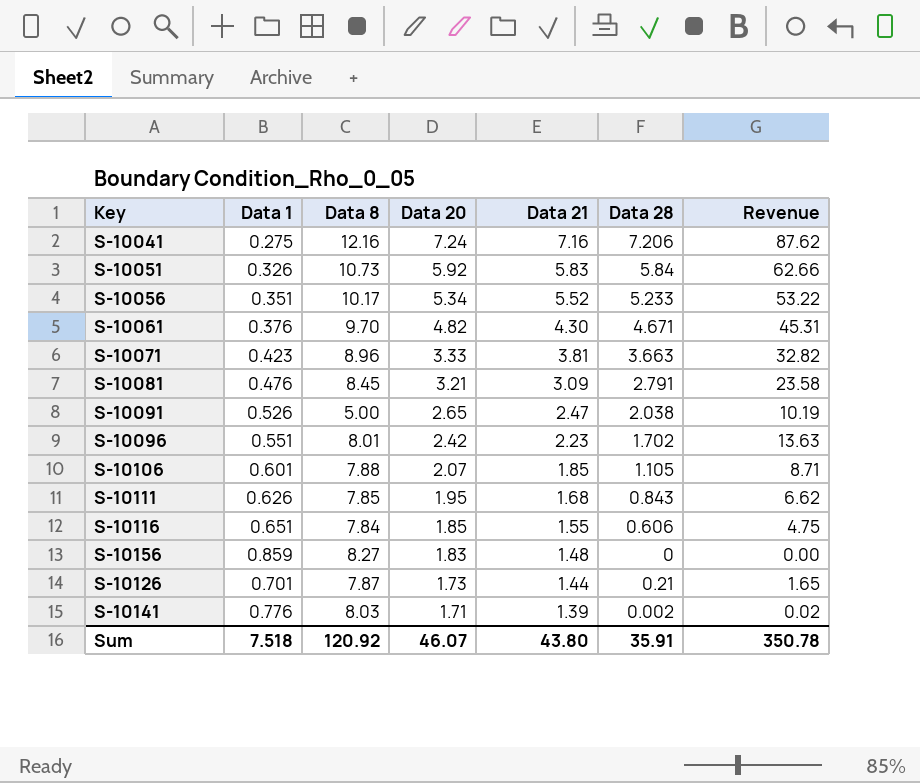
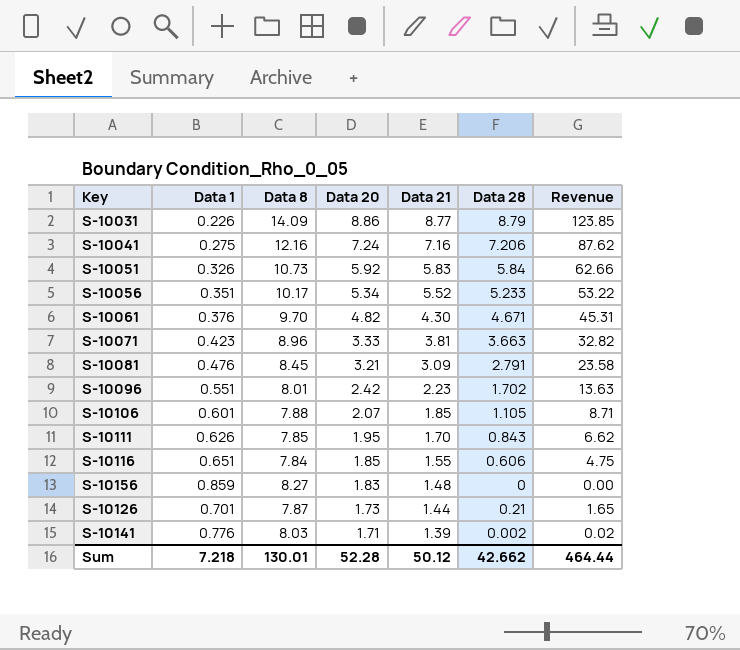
row S-10091: 0.526 | 5.00 | 2.65 | 2.47 | 2.038 | 10.19 -> none
row S-10031: none -> 0.226 | 14.09 | 8.86 | 8.77 | 8.79 | 123.85
S-10111 | Data 21: 1.68 -> 1.70
Sum | Data 1: 7.518 -> 7.218
Sum | Data 8: 120.92 -> 130.01
Sum | Data 20: 46.07 -> 52.28
Sum | Data 21: 43.80 -> 50.12
Sum | Data 28: 35.91 -> 42.662
Sum | Revenue: 350.78 -> 464.44

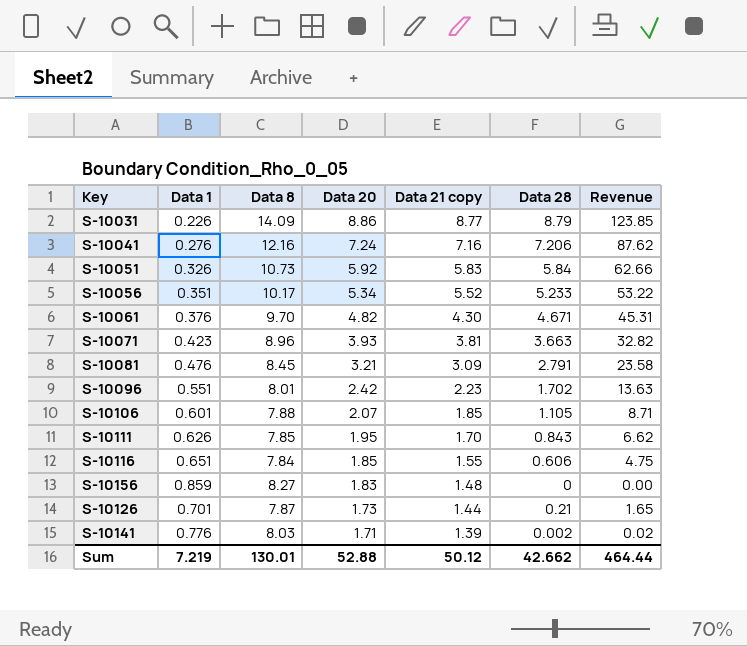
column name: Data 21 -> Data 21 copy
S-10041 | Data 1: 0.275 -> 0.276
S-10071 | Data 20: 3.33 -> 3.93
Sum | Data 1: 7.218 -> 7.219
Sum | Data 20: 52.28 -> 52.88

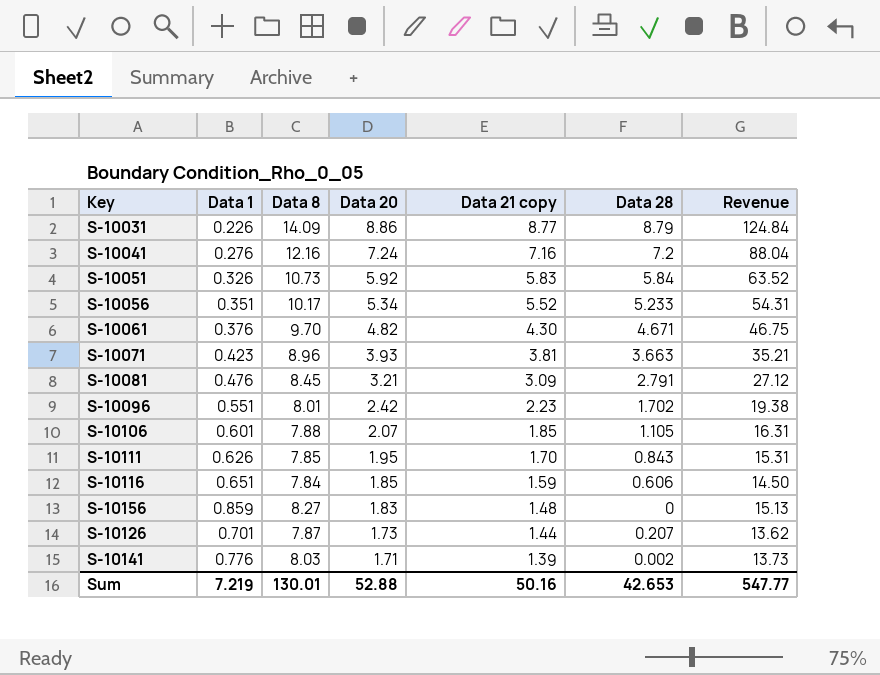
column Revenue | formula: [Data 8] * [Data 28] -> [Data 8] * [Data 20]
S-10041 | Data 28: 7.206 -> 7.2
S-10116 | Data 21 copy: 1.55 -> 1.59
S-10126 | Data 28: 0.21 -> 0.207
Sum | Data 21 copy: 50.12 -> 50.16
Sum | Data 28: 42.662 -> 42.653
Sum | Revenue: 464.44 -> 547.77

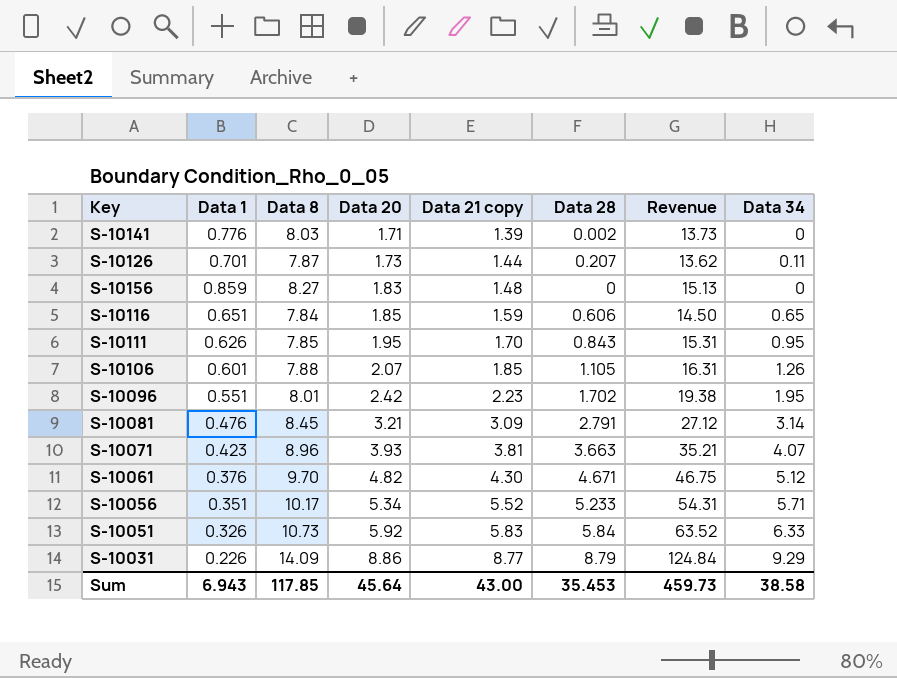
row order: Data 20 descending -> Data 20 ascending
column Data 34 | position: none -> 8
row S-10041: 0.276 | 12.16 | 7.24 | 7.16 | 7.2 | 88.04 -> none
Sum | Data 1: 7.219 -> 6.943
Sum | Data 8: 130.01 -> 117.85
Sum | Data 20: 52.88 -> 45.64
Sum | Data 21 copy: 50.16 -> 43.00
Sum | Data 28: 42.653 -> 35.453
Sum | Revenue: 547.77 -> 459.73

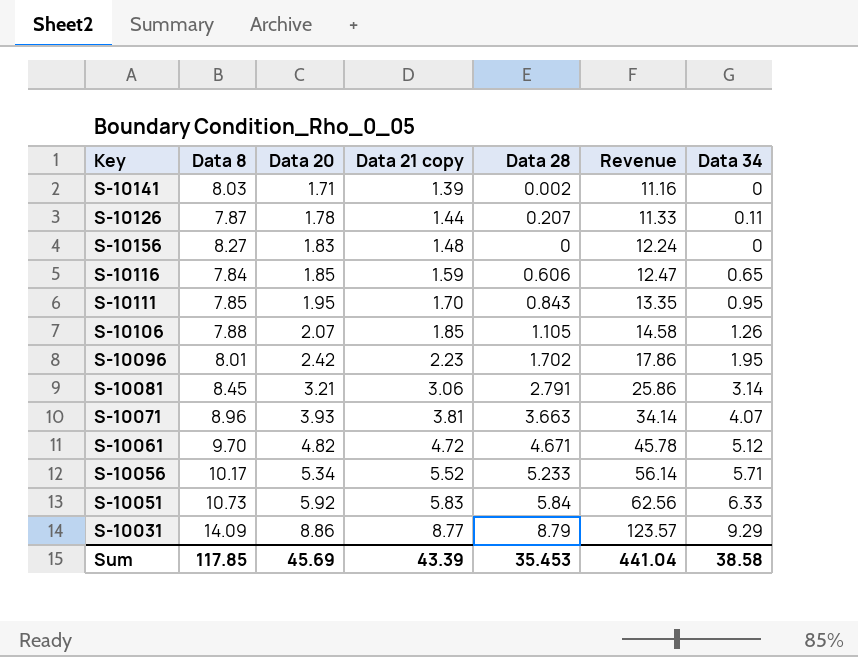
column Data 1 | position: 2 -> none
column Revenue | formula: [Data 8] * [Data 20] -> [Data 8] * [Data 21 copy]
S-10126 | Data 20: 1.73 -> 1.78
S-10081 | Data 21 copy: 3.09 -> 3.06
S-10061 | Data 21 copy: 4.30 -> 4.72
Sum | Data 20: 45.64 -> 45.69
Sum | Data 21 copy: 43.00 -> 43.39
Sum | Revenue: 459.73 -> 441.04

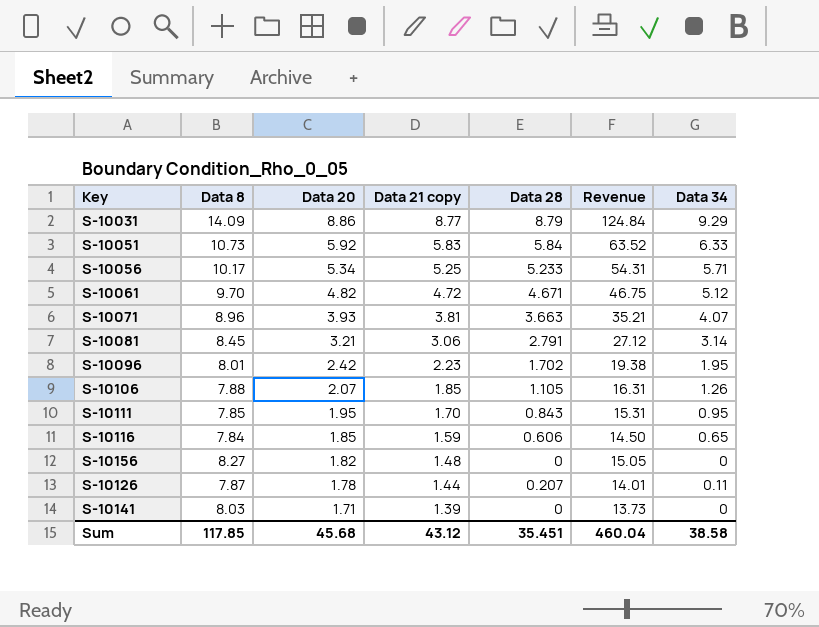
row order: Data 20 ascending -> Data 20 descending
column Revenue | formula: [Data 8] * [Data 21 copy] -> [Data 8] * [Data 20]
S-10056 | Data 21 copy: 5.52 -> 5.25
S-10156 | Data 20: 1.83 -> 1.82
S-10141 | Data 28: 0.002 -> 0
Sum | Data 20: 45.69 -> 45.68
Sum | Data 21 copy: 43.39 -> 43.12
Sum | Data 28: 35.453 -> 35.451
Sum | Revenue: 441.04 -> 460.04

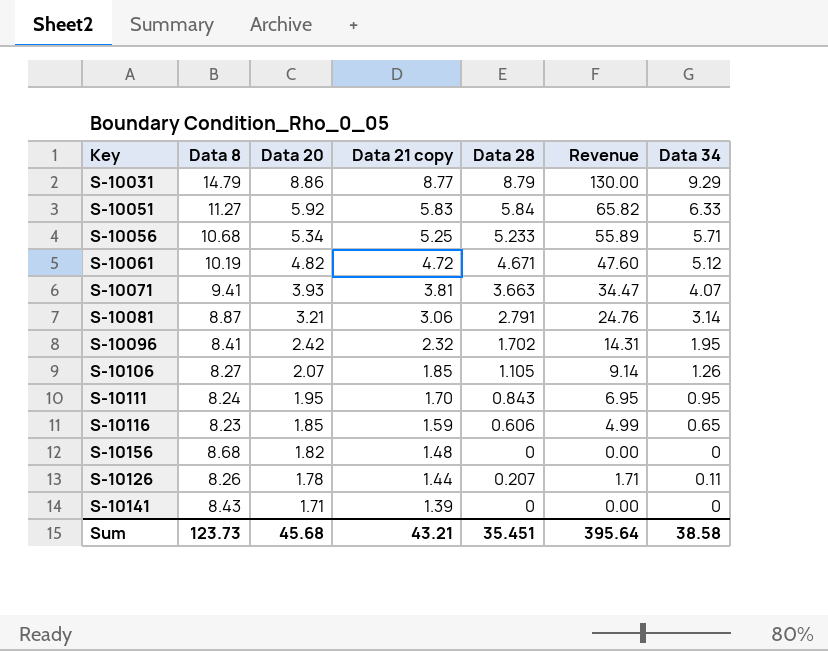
column Revenue | formula: [Data 8] * [Data 20] -> [Data 8] * [Data 28]
S-10031 | Data 8: 14.09 -> 14.79
S-10051 | Data 8: 10.73 -> 11.27
S-10056 | Data 8: 10.17 -> 10.68
S-10061 | Data 8: 9.70 -> 10.19
S-10071 | Data 8: 8.96 -> 9.41
S-10081 | Data 8: 8.45 -> 8.87
S-10096 | Data 8: 8.01 -> 8.41
S-10096 | Data 21 copy: 2.23 -> 2.32
S-10106 | Data 8: 7.88 -> 8.27
S-10111 | Data 8: 7.85 -> 8.24
S-10116 | Data 8: 7.84 -> 8.23
S-10156 | Data 8: 8.27 -> 8.68
S-10126 | Data 8: 7.87 -> 8.26
S-10141 | Data 8: 8.03 -> 8.43
Sum | Data 8: 117.85 -> 123.73
Sum | Data 21 copy: 43.12 -> 43.21
Sum | Revenue: 460.04 -> 395.64

